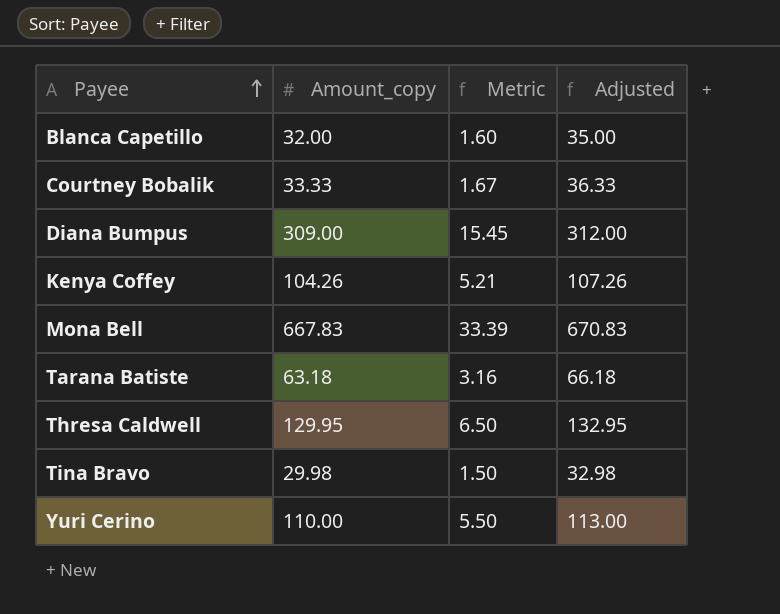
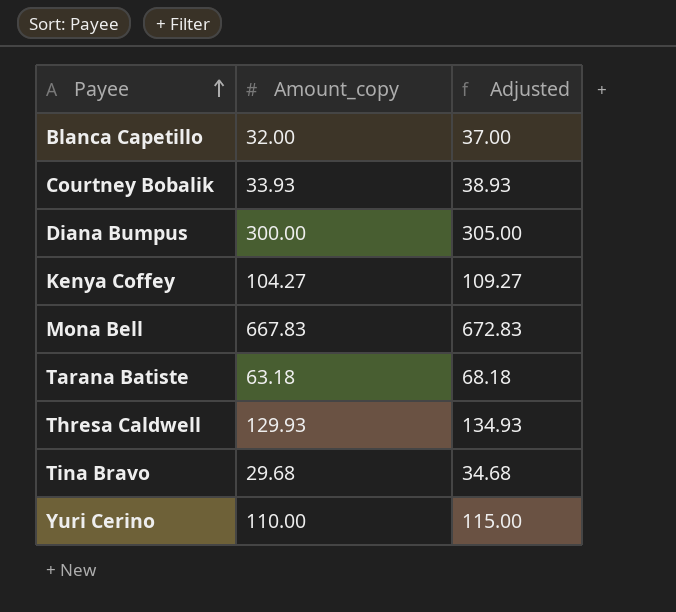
column Metric | formula: [Amount_copy] * 0.05 -> none
column Adjusted | formula: [Amount_copy] + 3 -> [Amount_copy] + 5
Courtney Bobalik | Amount_copy: 33.33 -> 33.93
Diana Bumpus | Amount_copy: 309.00 -> 300.00
Kenya Coffey | Amount_copy: 104.26 -> 104.27
Thresa Caldwell | Amount_copy: 129.95 -> 129.93
Tina Bravo | Amount_copy: 29.98 -> 29.68

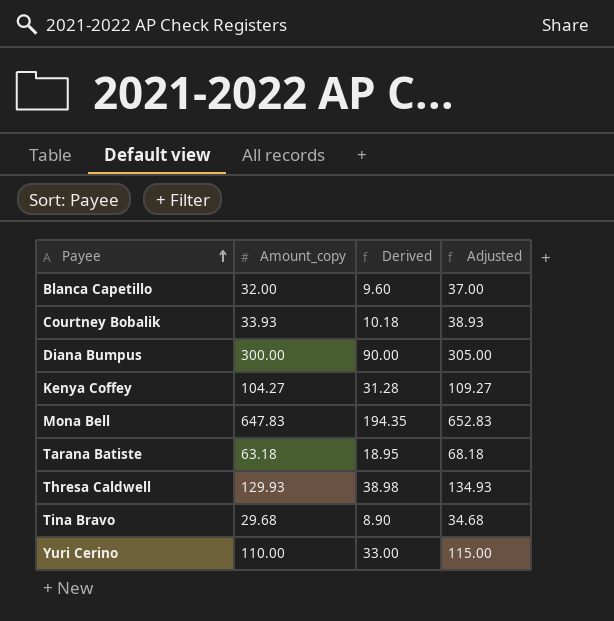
column Derived | formula: none -> [Amount_copy] * 0.3
Mona Bell | Amount_copy: 667.83 -> 647.83
Mona Bell | Adjusted: 672.83 -> 652.83

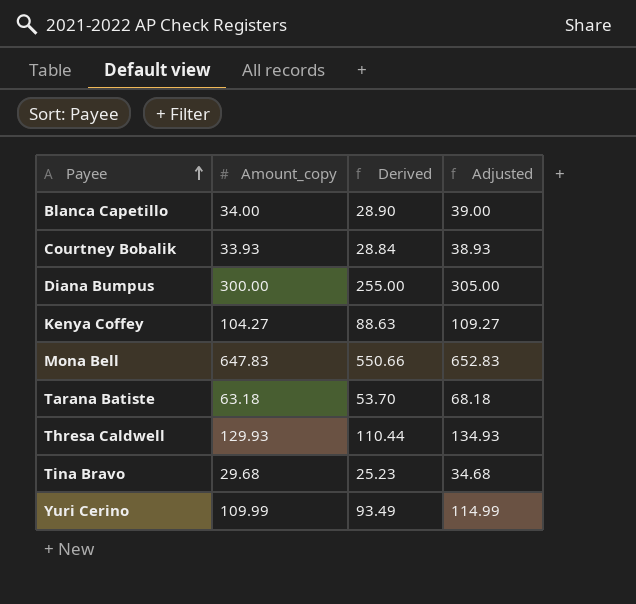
column Derived | formula: [Amount_copy] * 0.3 -> [Amount_copy] * 0.85
Blanca Capetillo | Amount_copy: 32.00 -> 34.00
Blanca Capetillo | Adjusted: 37.00 -> 39.00
Yuri Cerino | Amount_copy: 110.00 -> 109.99
Yuri Cerino | Adjusted: 115.00 -> 114.99

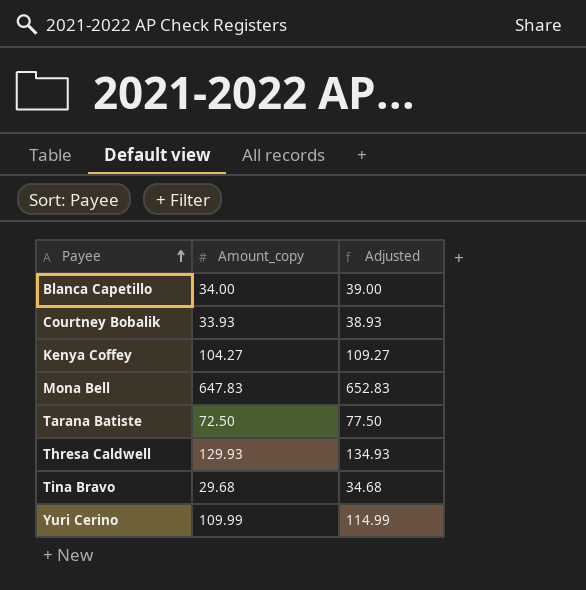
column Derived | formula: [Amount_copy] * 0.85 -> none
row Diana Bumpus: 300.00 | 255.00 | 305.00 -> none
Tarana Batiste | Amount_copy: 63.18 -> 72.50
Tarana Batiste | Adjusted: 68.18 -> 77.50

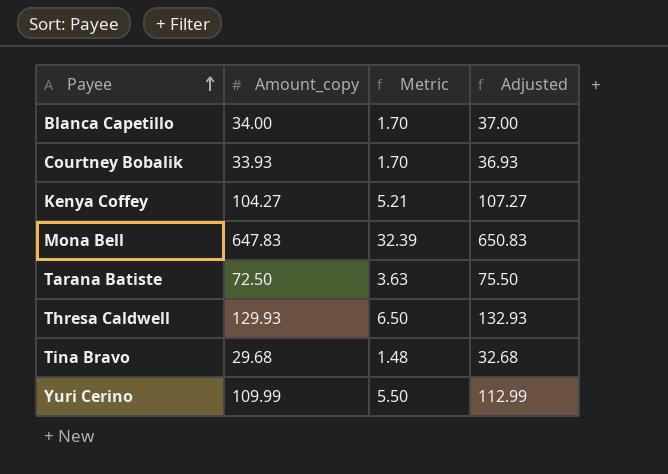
column Metric | formula: none -> [Amount_copy] * 0.05
column Adjusted | formula: [Amount_copy] + 5 -> [Amount_copy] + 3

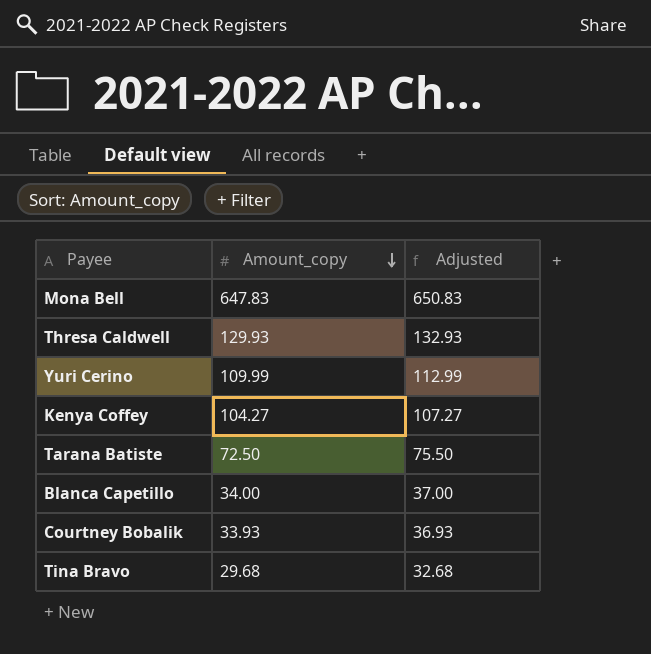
row order: Payee ascending -> Amount_copy descending
column Metric | formula: [Amount_copy] * 0.05 -> none

